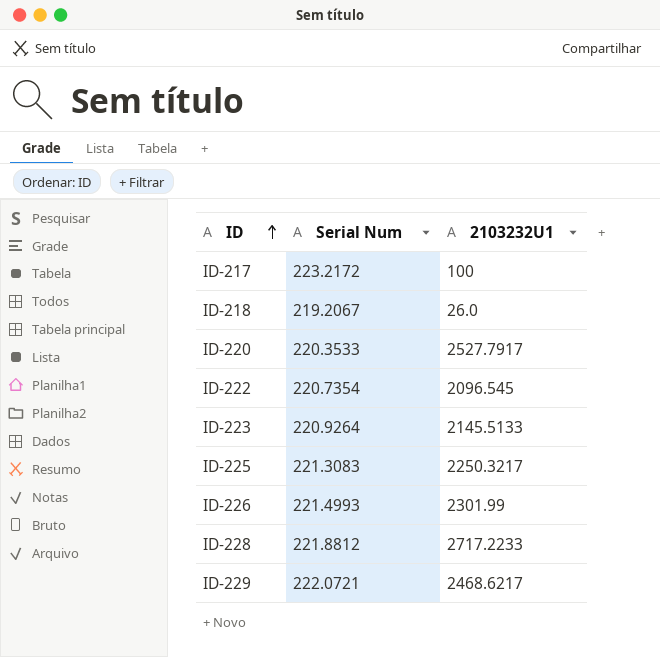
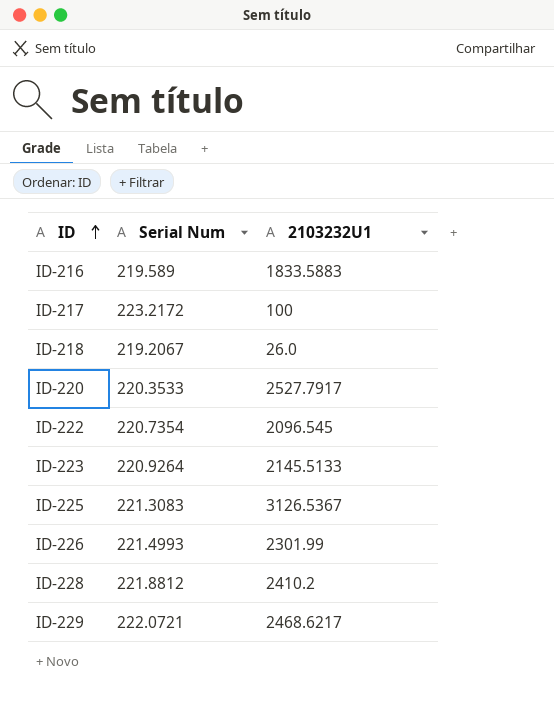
row ID-216: none -> 219.589 | 1833.5883
ID-225 | 2103232U1: 2250.3217 -> 3126.5367
ID-228 | 2103232U1: 2717.2233 -> 2410.2

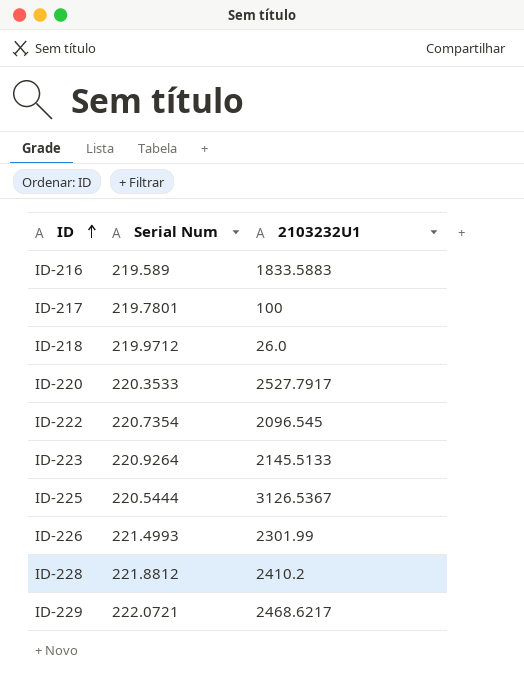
ID-217 | Serial Num: 223.2172 -> 219.7801
ID-218 | Serial Num: 219.2067 -> 219.9712
ID-225 | Serial Num: 221.3083 -> 220.5444

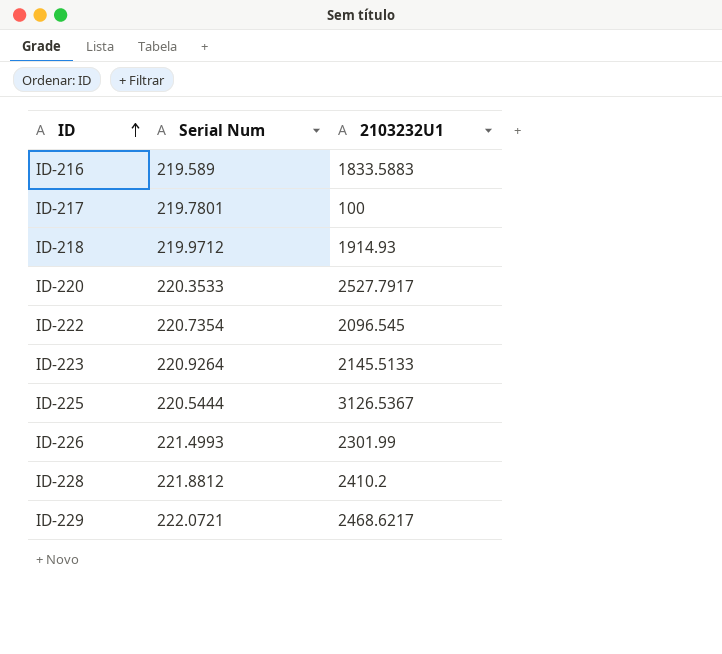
ID-218 | 2103232U1: 26.0 -> 1914.93

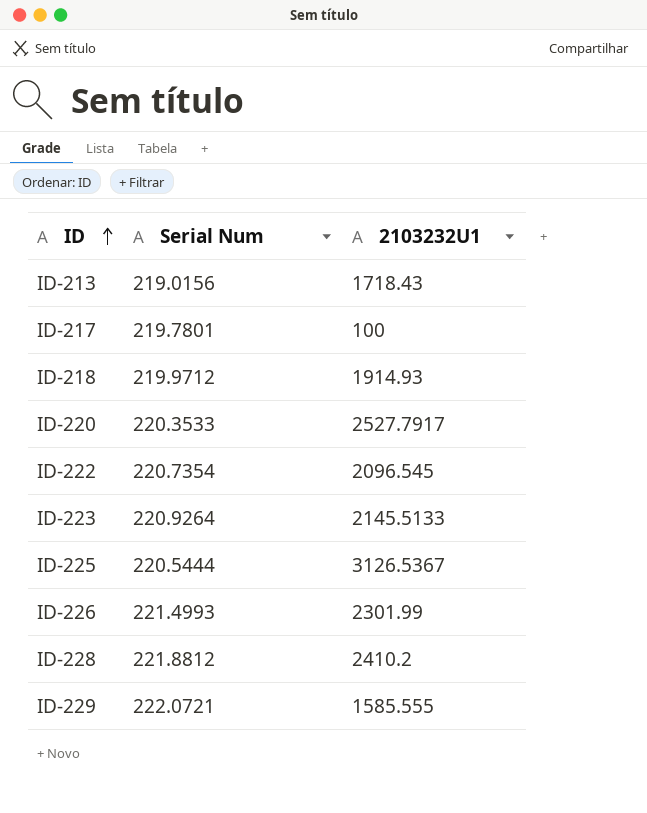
row ID-216: 219.589 | 1833.5883 -> none
row ID-213: none -> 219.0156 | 1718.43
ID-229 | 2103232U1: 2468.6217 -> 1585.555

